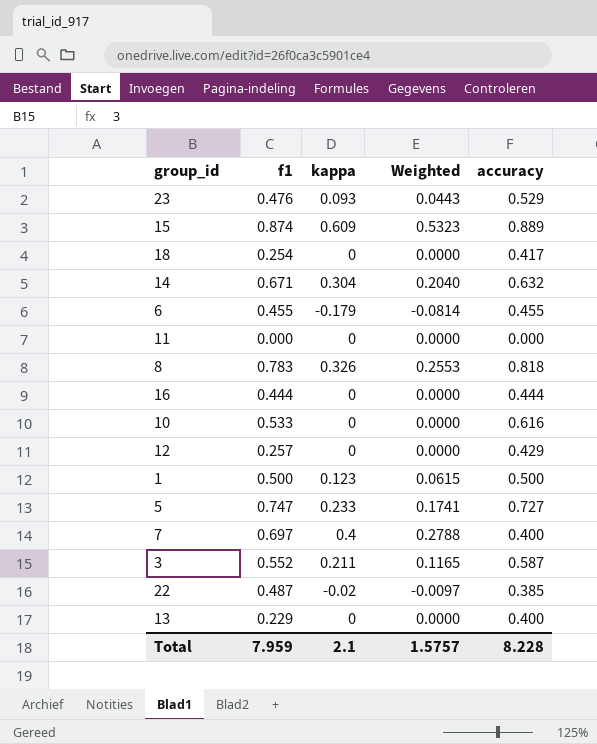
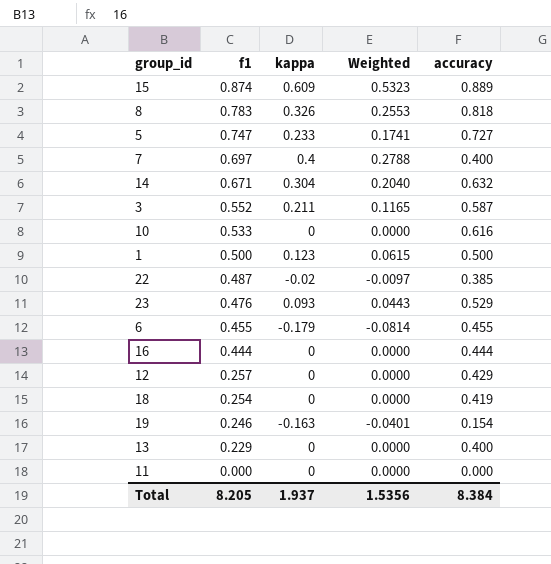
row order: none -> f1 descending
18 | accuracy: 0.417 -> 0.419
row 19: none -> 0.246 | -0.163 | -0.0401 | 0.154
Total | f1: 7.959 -> 8.205
Total | kappa: 2.1 -> 1.937
Total | Weighted: 1.5757 -> 1.5356
Total | accuracy: 8.228 -> 8.384

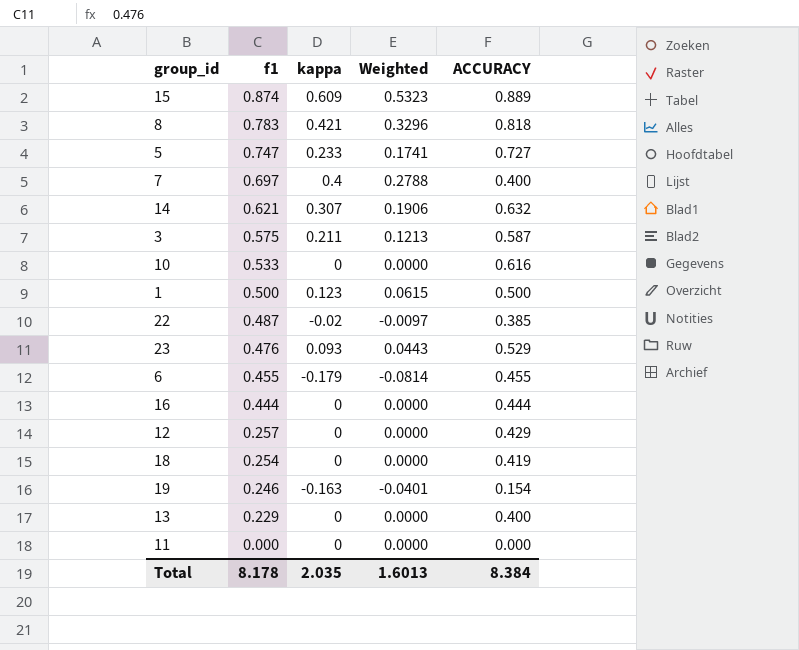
column name: accuracy -> ACCURACY
8 | kappa: 0.326 -> 0.421
8 | Weighted: 0.2553 -> 0.3296
14 | f1: 0.671 -> 0.621
14 | kappa: 0.304 -> 0.307
14 | Weighted: 0.2040 -> 0.1906
3 | f1: 0.552 -> 0.575
3 | Weighted: 0.1165 -> 0.1213
Total | f1: 8.205 -> 8.178
Total | kappa: 1.937 -> 2.035
Total | Weighted: 1.5356 -> 1.6013

